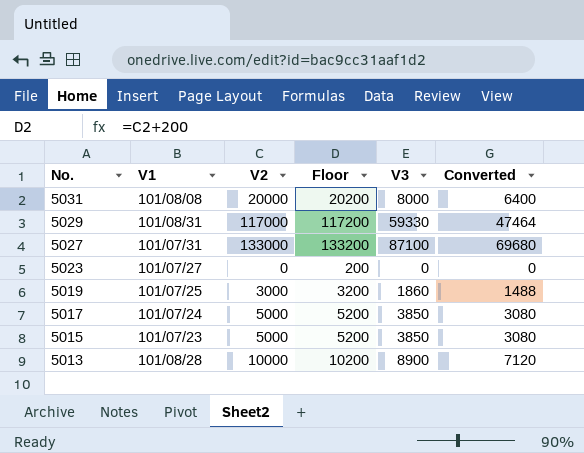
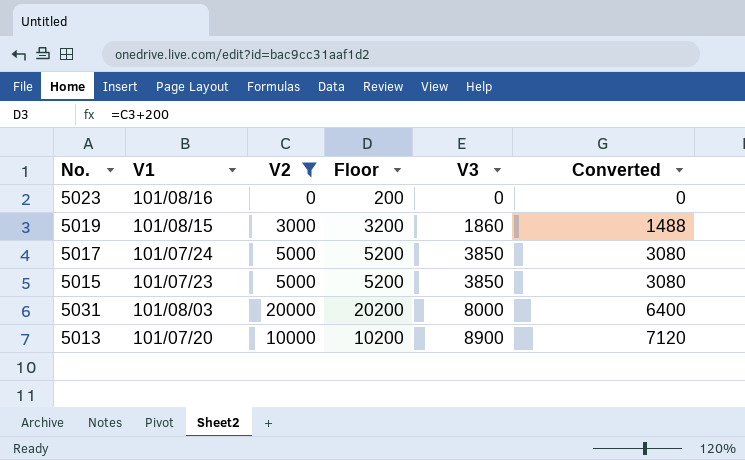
filter: none -> V2 <= 20000
row order: No. descending -> V3 ascending
5023 | V1: 101/07/27 -> 101/08/16
5019 | V1: 101/07/25 -> 101/08/15
5031 | V1: 101/08/08 -> 101/08/03
5013 | V1: 101/08/28 -> 101/07/20

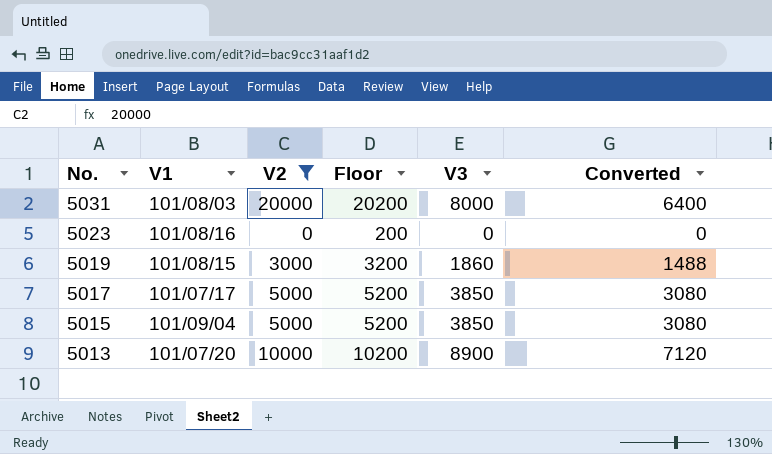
row order: V3 ascending -> No. descending
5017 | V1: 101/07/24 -> 101/07/17
5015 | V1: 101/07/23 -> 101/09/04

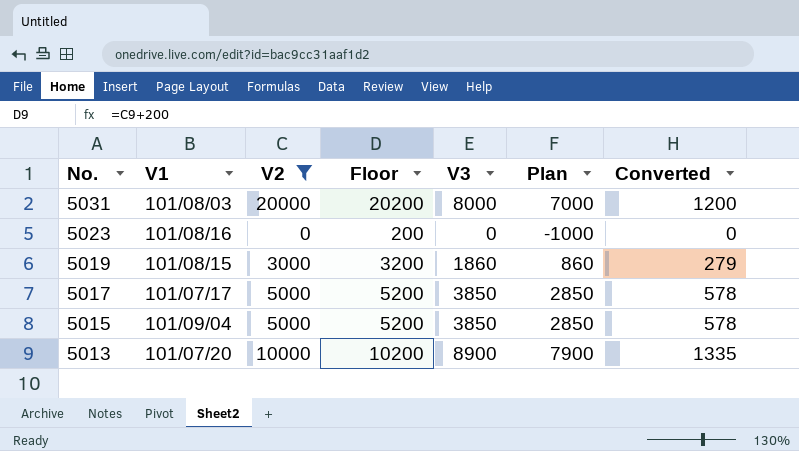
column Plan | formula: none -> [V3] - 1000
column Converted | formula: [V3] * 0.8 -> [V3] * 0.15

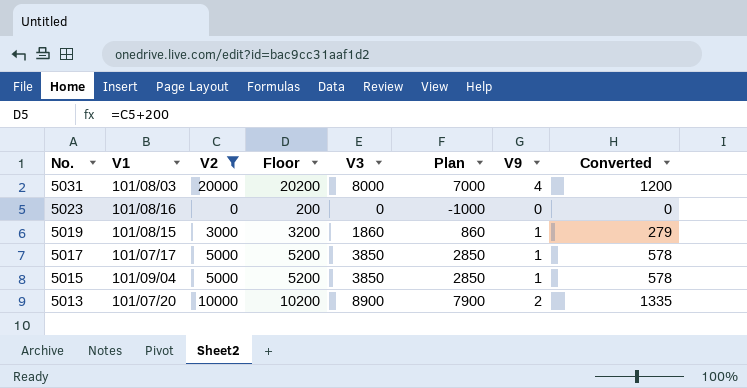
column V9 | position: none -> 7

